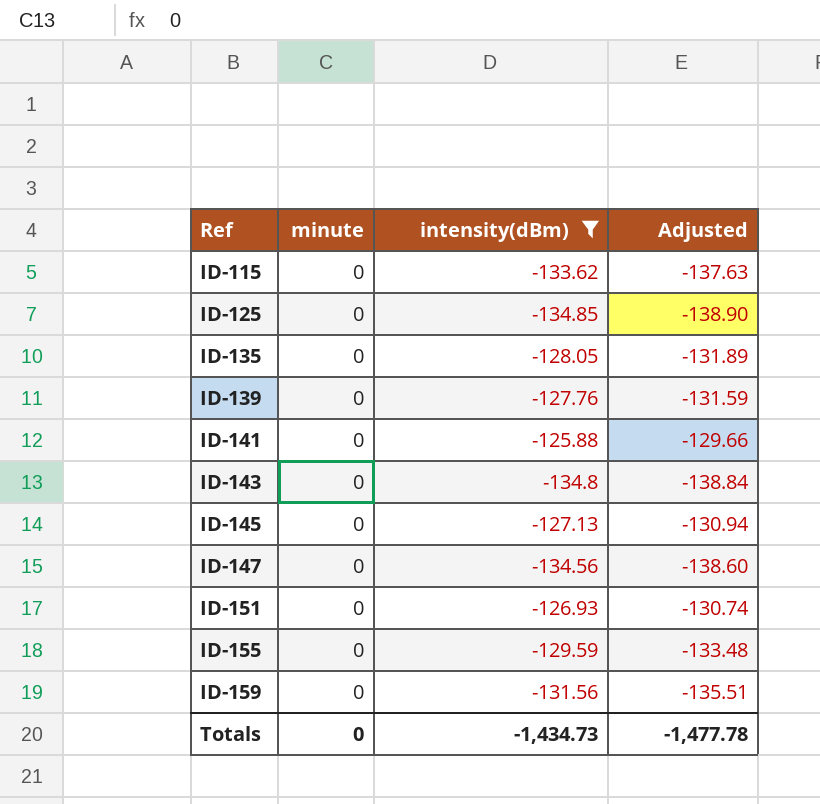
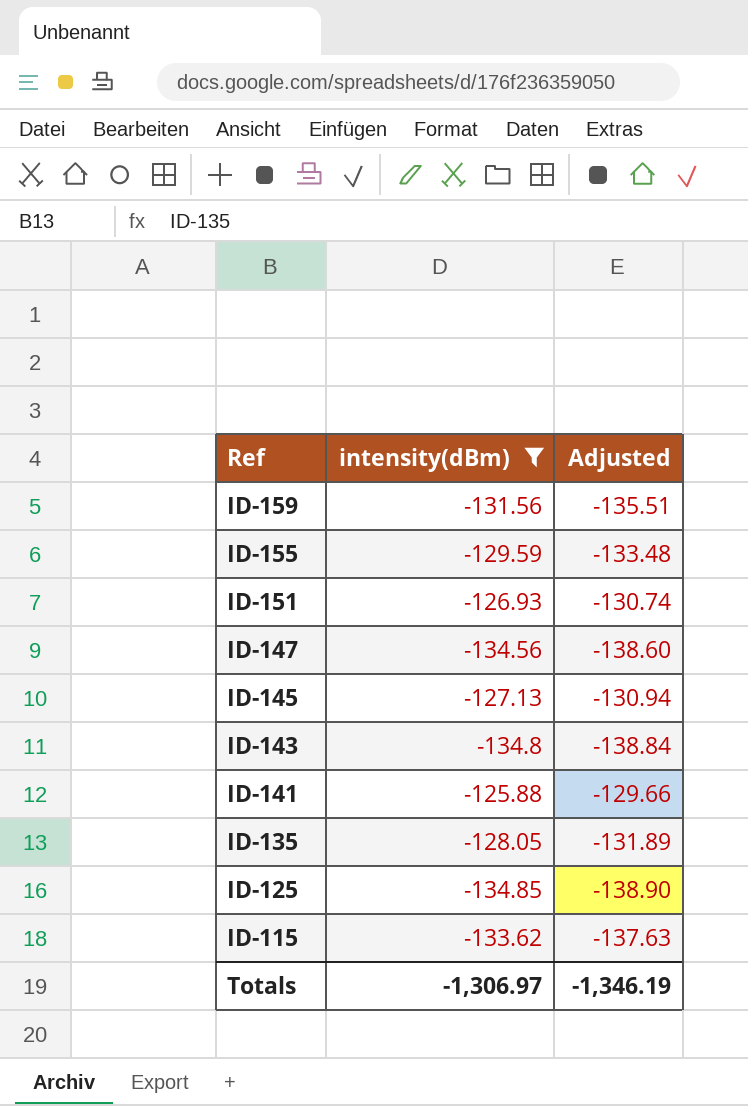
row order: Ref ascending -> Ref descending
column minute | position: 2 -> none
row ID-139: 0 | -127.76 | -131.59 -> none
Totals | intensity(dBm): -1,434.73 -> -1,306.97
Totals | Adjusted: -1,477.78 -> -1,346.19

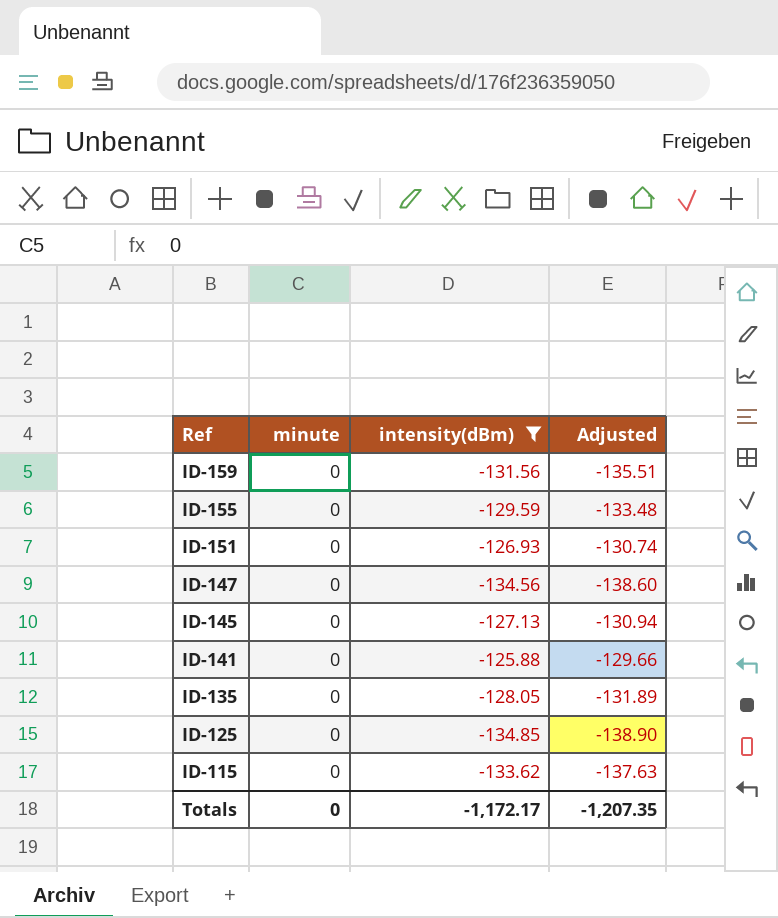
column minute | position: none -> 2
row ID-143: -134.8 | -138.84 -> none
Totals | intensity(dBm): -1,306.97 -> -1,172.17
Totals | Adjusted: -1,346.19 -> -1,207.35

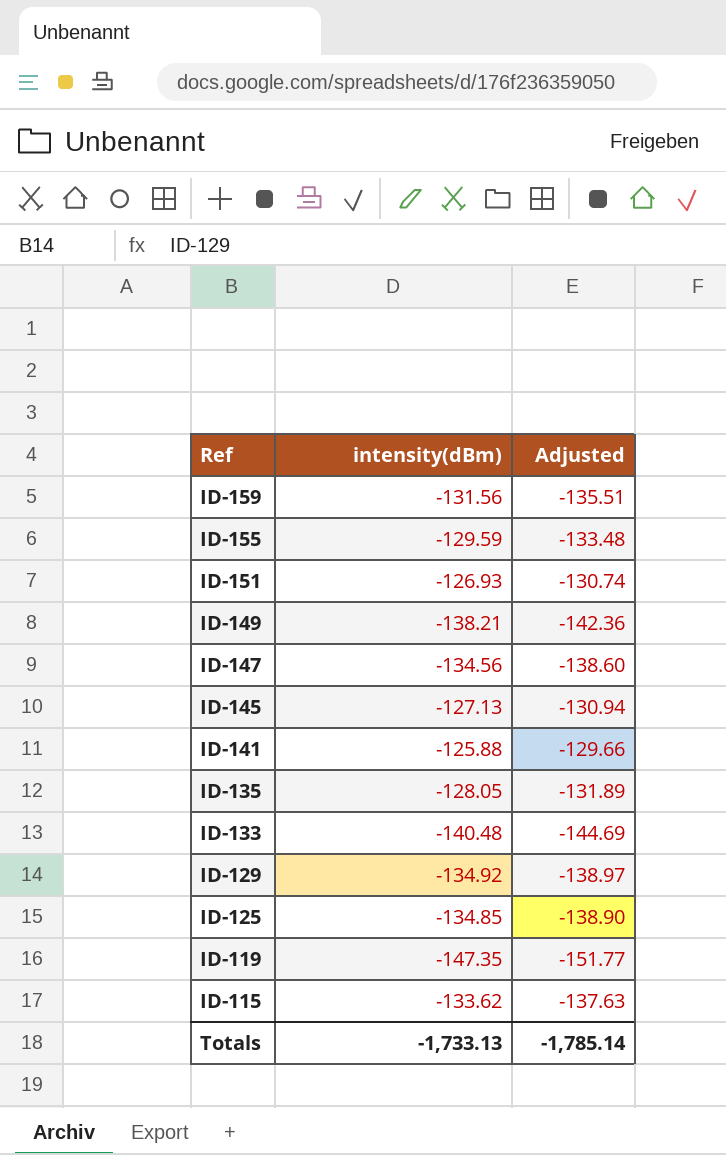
filter: intensity(dBm) >= -134.85 -> none
column minute | position: 2 -> none
Totals | intensity(dBm): -1,172.17 -> -1,733.13
Totals | Adjusted: -1,207.35 -> -1,785.14

